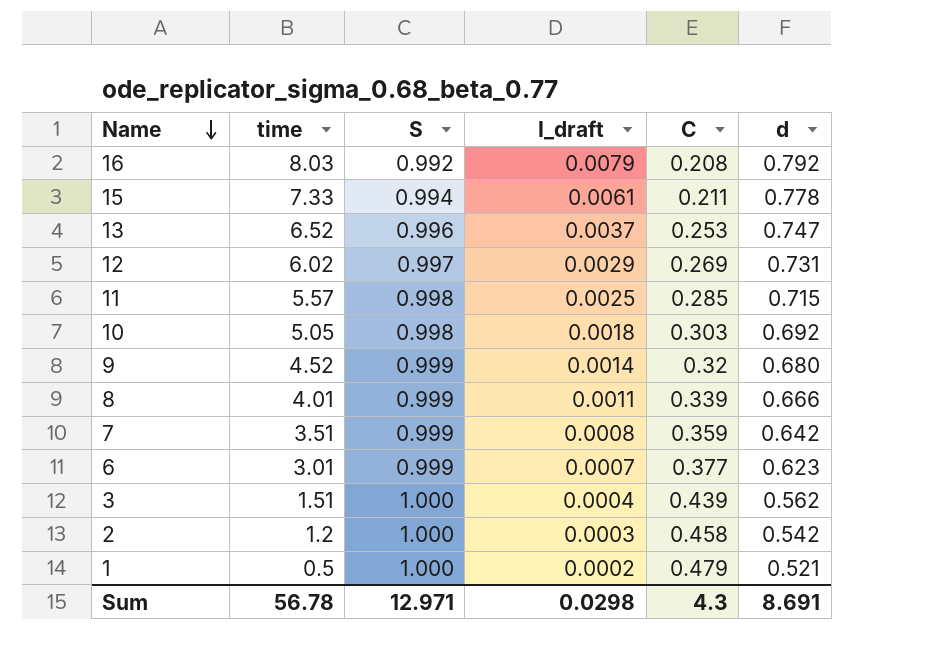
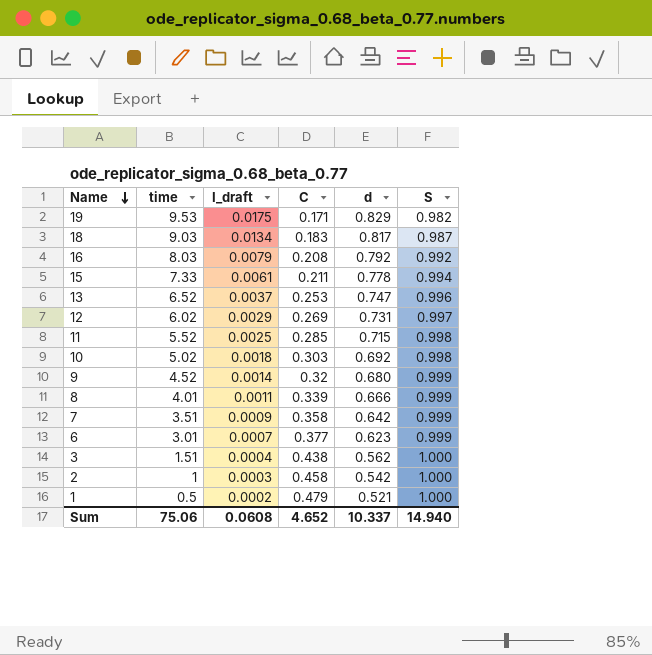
column S | position: 3 -> 6
row 19: none -> 9.53 | 0.0175 | 0.171 | 0.829 | 0.982
row 18: none -> 9.03 | 0.0134 | 0.183 | 0.817 | 0.987
11 | time: 5.57 -> 5.52
10 | time: 5.05 -> 5.02
7 | I_draft: 0.0008 -> 0.0009
7 | C: 0.359 -> 0.358
3 | C: 0.439 -> 0.438
2 | time: 1.2 -> 1
Sum | time: 56.78 -> 75.06
Sum | I_draft: 0.0298 -> 0.0608
Sum | C: 4.3 -> 4.652
Sum | d: 8.691 -> 10.337
Sum | S: 12.971 -> 14.940

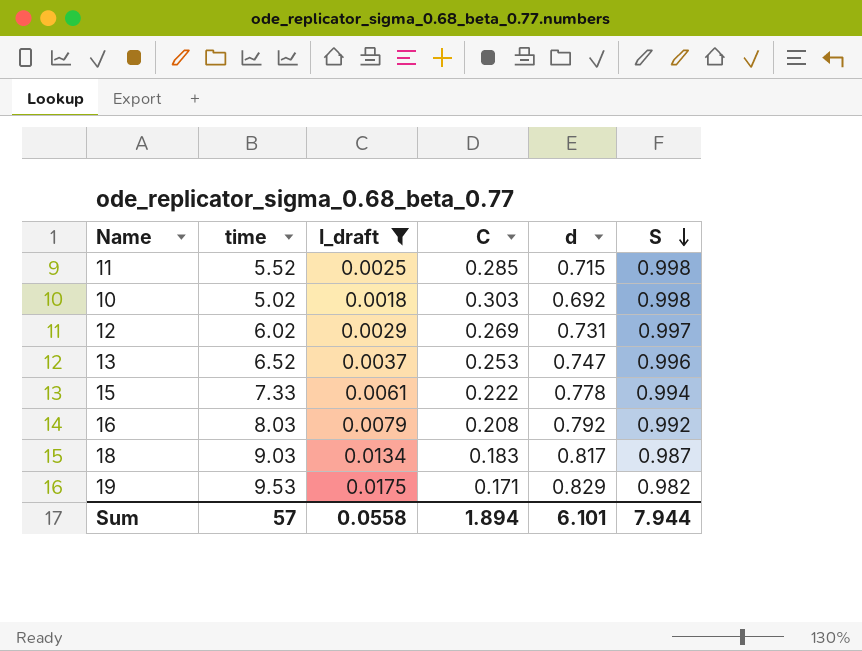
filter: none -> I_draft >= 0.0018
row order: Name descending -> S descending
15 | C: 0.211 -> 0.222
Sum | time: 75.06 -> 57
Sum | I_draft: 0.0608 -> 0.0558
Sum | C: 4.652 -> 1.894
Sum | d: 10.337 -> 6.101
Sum | S: 14.940 -> 7.944

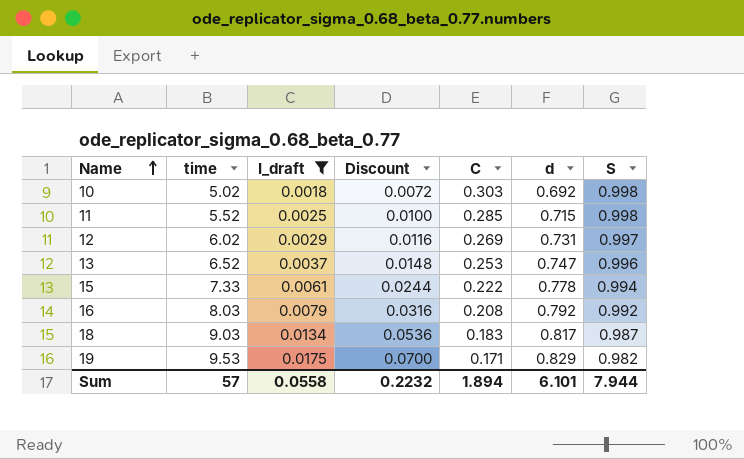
row order: S descending -> Name ascending
column Discount | formula: none -> [I_draft] * 4

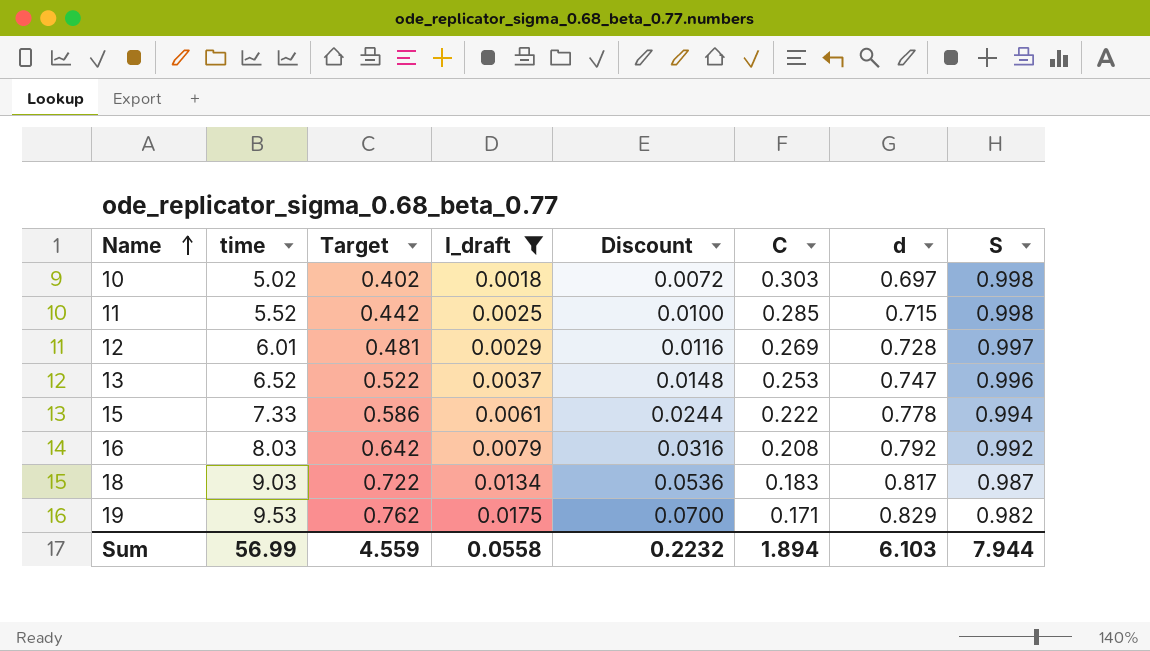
column Target | formula: none -> [time] * 0.08
10 | d: 0.692 -> 0.697
12 | time: 6.02 -> 6.01
12 | d: 0.731 -> 0.728
Sum | time: 57 -> 56.99
Sum | d: 6.101 -> 6.103

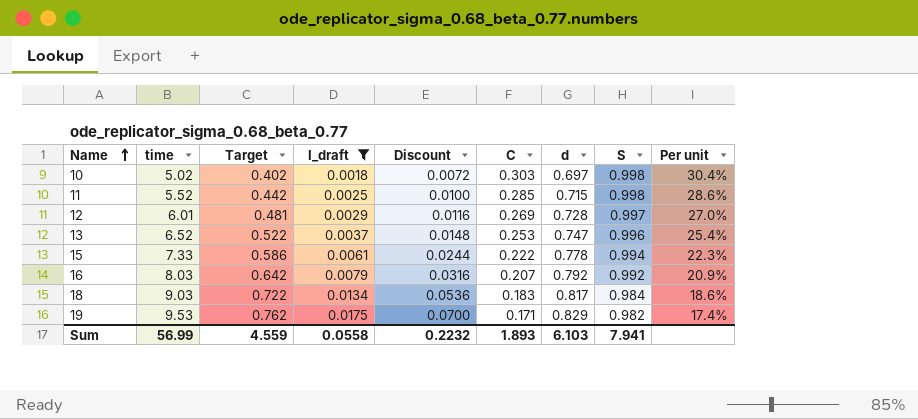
column Per unit | formula: none -> [C] / [S]
16 | C: 0.208 -> 0.207
18 | S: 0.987 -> 0.984
Sum | C: 1.894 -> 1.893
Sum | S: 7.944 -> 7.941

